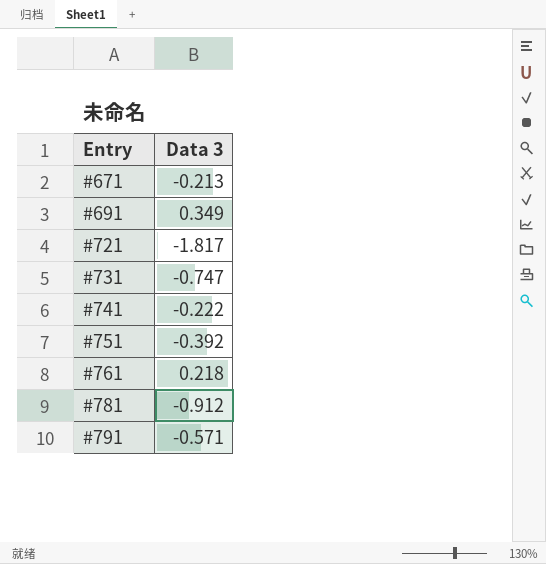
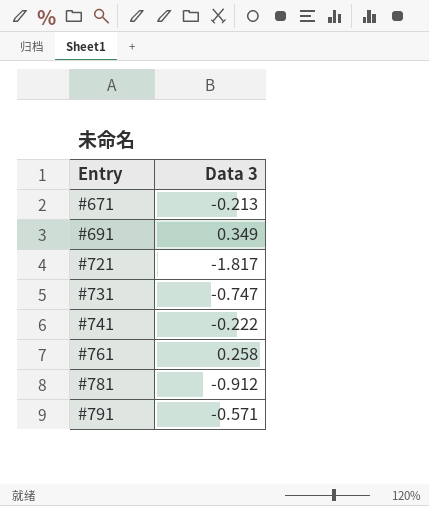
row #751: -0.392 -> none
#761 | Data 3: 0.218 -> 0.258

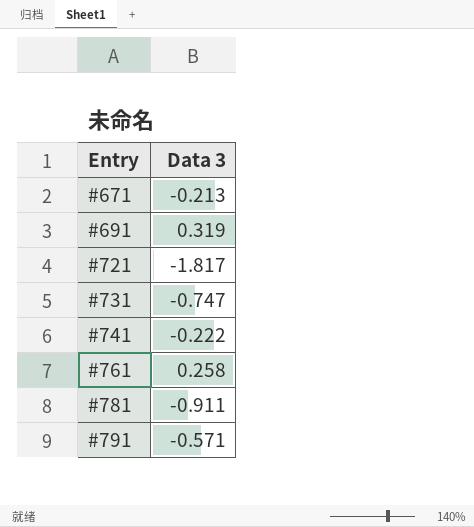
#691 | Data 3: 0.349 -> 0.319
#781 | Data 3: -0.912 -> -0.911

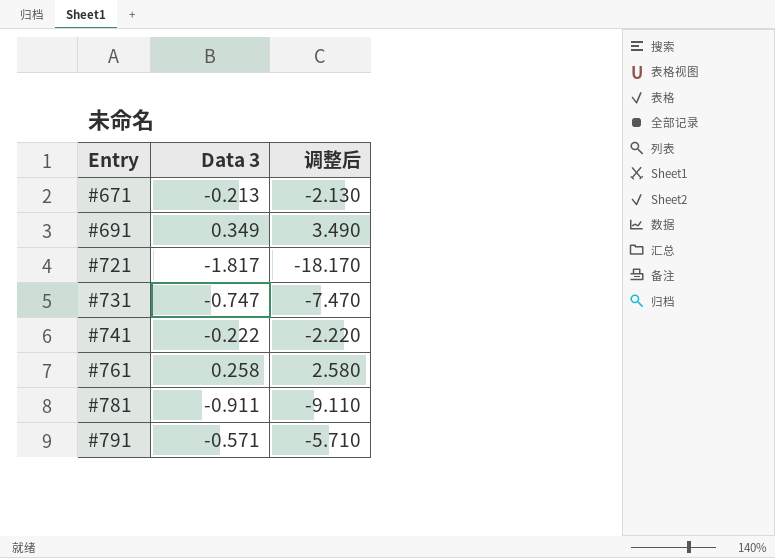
column 调整后 | formula: none -> [Data 3] * 10
#691 | Data 3: 0.319 -> 0.349

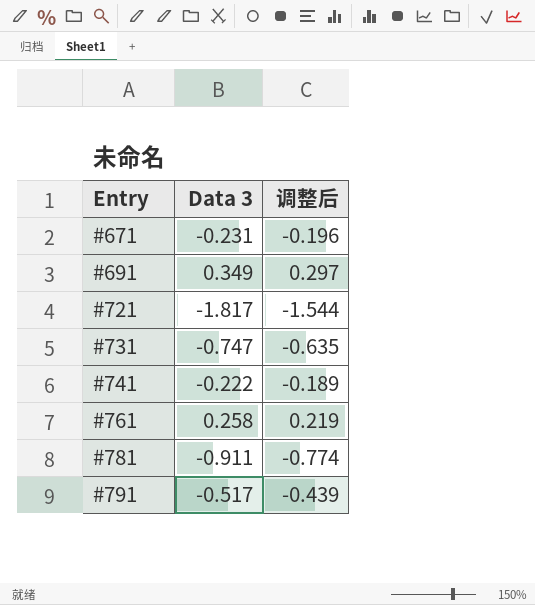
column 调整后 | formula: [Data 3] * 10 -> [Data 3] * 0.85
#671 | Data 3: -0.213 -> -0.231
#791 | Data 3: -0.571 -> -0.517

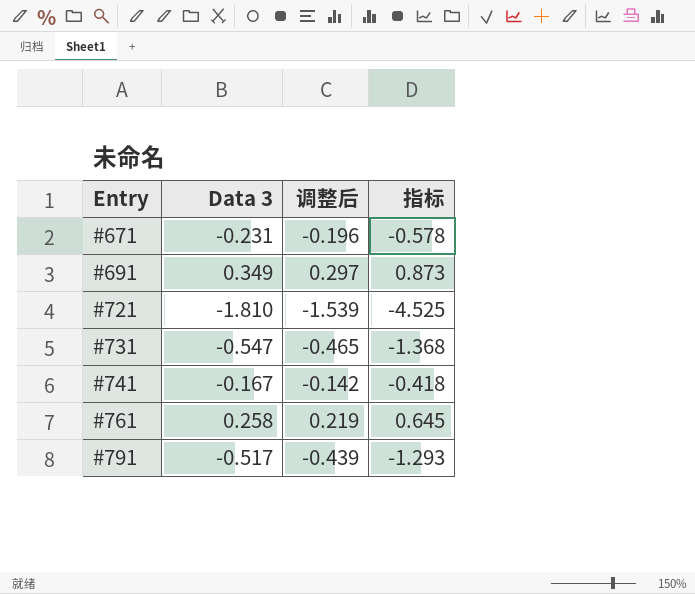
column 指标 | formula: none -> [Data 3] * 2.5
row #781: -0.911 | -0.774 -> none
#721 | Data 3: -1.817 -> -1.810
#721 | 调整后: -1.544 -> -1.539
#731 | Data 3: -0.747 -> -0.547
#731 | 调整后: -0.635 -> -0.465
#741 | Data 3: -0.222 -> -0.167
#741 | 调整后: -0.189 -> -0.142

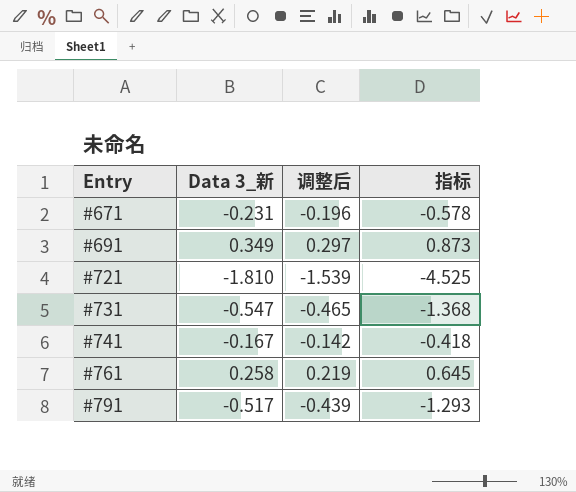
column name: Data 3 -> Data 3_新

